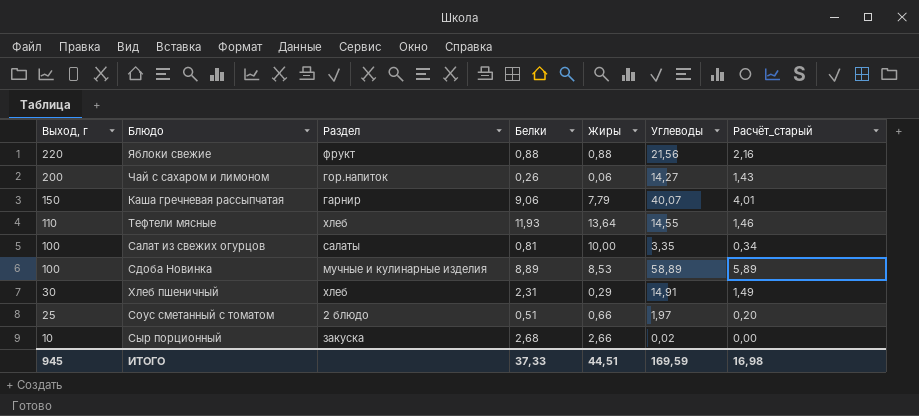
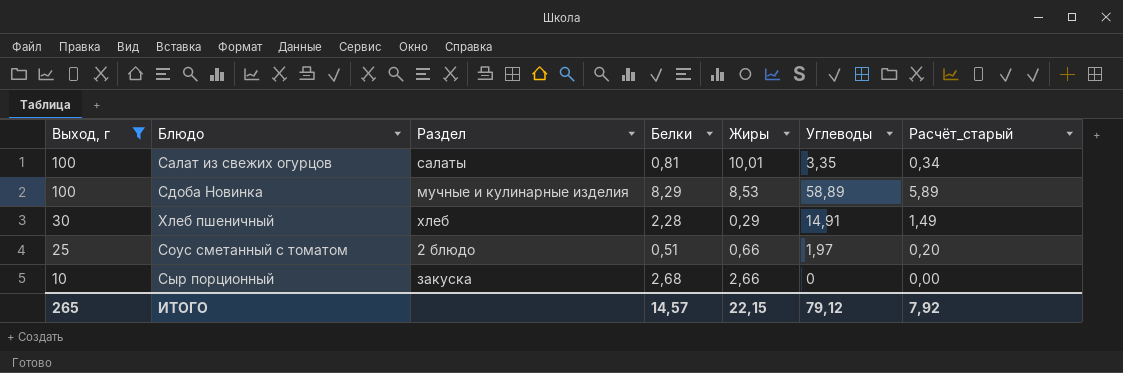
filter: none -> Выход, г <= 100
Салат из свежих огурцов | Жиры: 10,00 -> 10,01
Сдоба Новинка | Белки: 8,89 -> 8,29
Хлеб пшеничный | Белки: 2,31 -> 2,28
Сыр порционный | Углеводы: 0,02 -> 0
ИТОГО | Выход, г: 945 -> 265
ИТОГО | Белки: 37,33 -> 14,57
ИТОГО | Жиры: 44,51 -> 22,15
ИТОГО | Углеводы: 169,59 -> 79,12
ИТОГО | Расчёт_старый: 16,98 -> 7,92

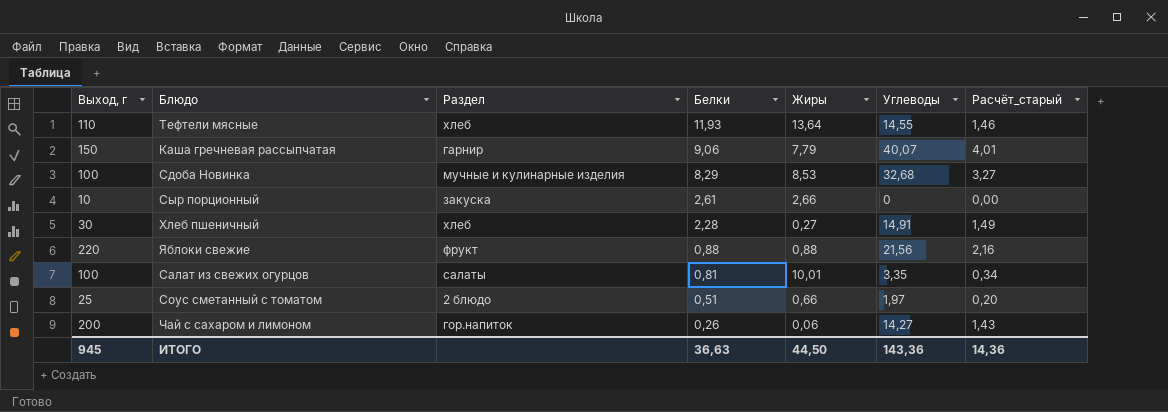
filter: Выход, г <= 100 -> none
row order: Выход, г descending -> Белки descending
Сдоба Новинка | Углеводы: 58,89 -> 32,68
Сдоба Новинка | Расчёт_старый: 5,89 -> 3,27
Сыр порционный | Белки: 2,68 -> 2,61
Хлеб пшеничный | Жиры: 0,29 -> 0,27
ИТОГО | Выход, г: 265 -> 945
ИТОГО | Белки: 14,57 -> 36,63
ИТОГО | Жиры: 22,15 -> 44,50
ИТОГО | Углеводы: 79,12 -> 143,36
ИТОГО | Расчёт_старый: 7,92 -> 14,36

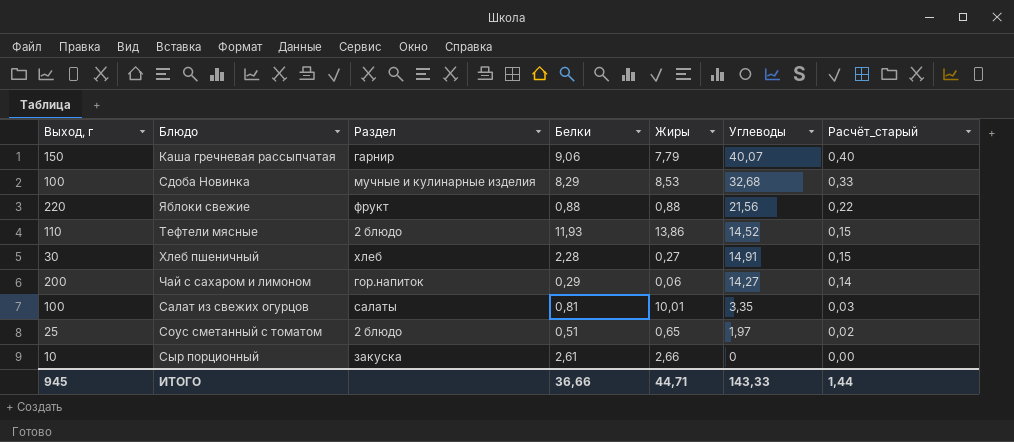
row order: Белки descending -> Расчёт_старый descending
column Расчёт_старый | formula: [Углеводы] * 0,1 -> [Углеводы] * 0,01
Тефтели мясные | Раздел: хлеб -> 2 блюдо
Тефтели мясные | Жиры: 13,64 -> 13,86
Тефтели мясные | Углеводы: 14,55 -> 14,52
Чай с сахаром и лимоном | Белки: 0,26 -> 0,29
Соус сметанный с томатом | Жиры: 0,66 -> 0,65
ИТОГО | Белки: 36,63 -> 36,66
ИТОГО | Жиры: 44,50 -> 44,71
ИТОГО | Углеводы: 143,36 -> 143,33
ИТОГО | Расчёт_старый: 14,36 -> 1,44

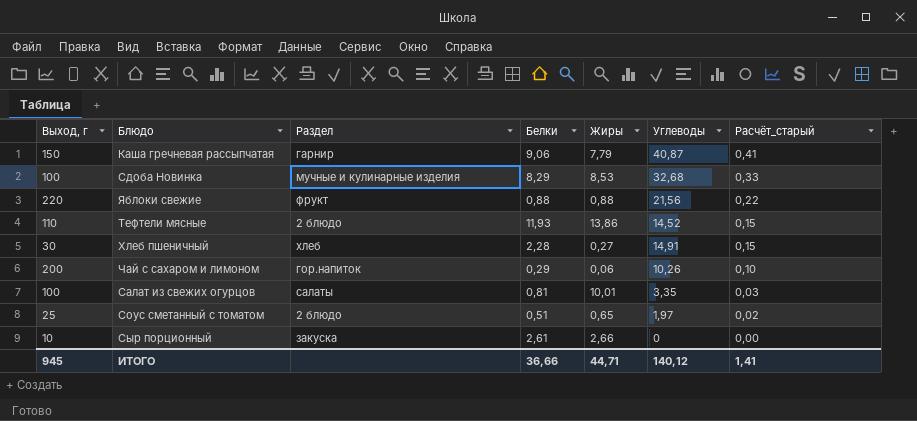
Каша гречневая рассыпчатая | Углеводы: 40,07 -> 40,87
Каша гречневая рассыпчатая | Расчёт_старый: 0,40 -> 0,41
Чай с сахаром и лимоном | Углеводы: 14,27 -> 10,26
Чай с сахаром и лимоном | Расчёт_старый: 0,14 -> 0,10
ИТОГО | Углеводы: 143,33 -> 140,12
ИТОГО | Расчёт_старый: 1,44 -> 1,41

